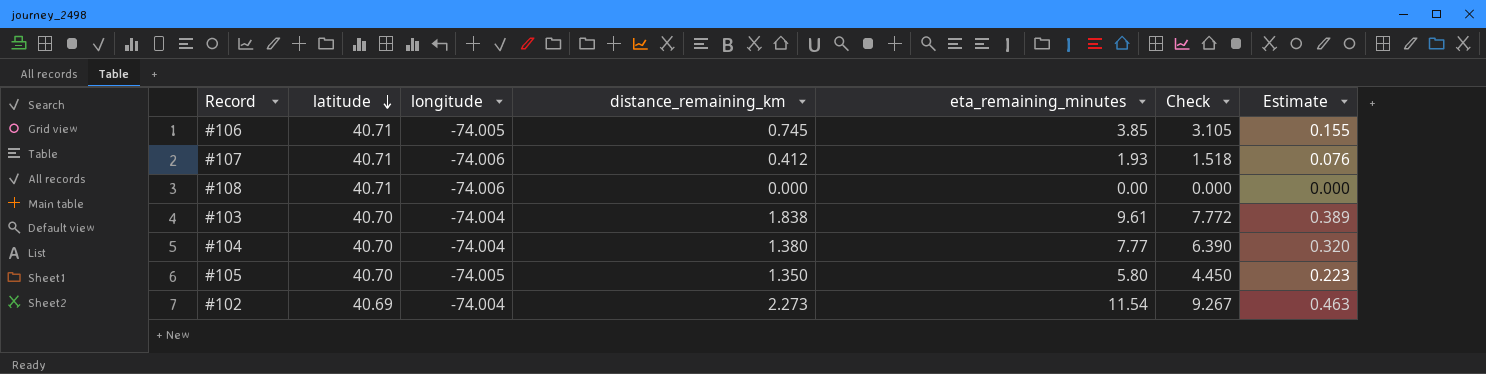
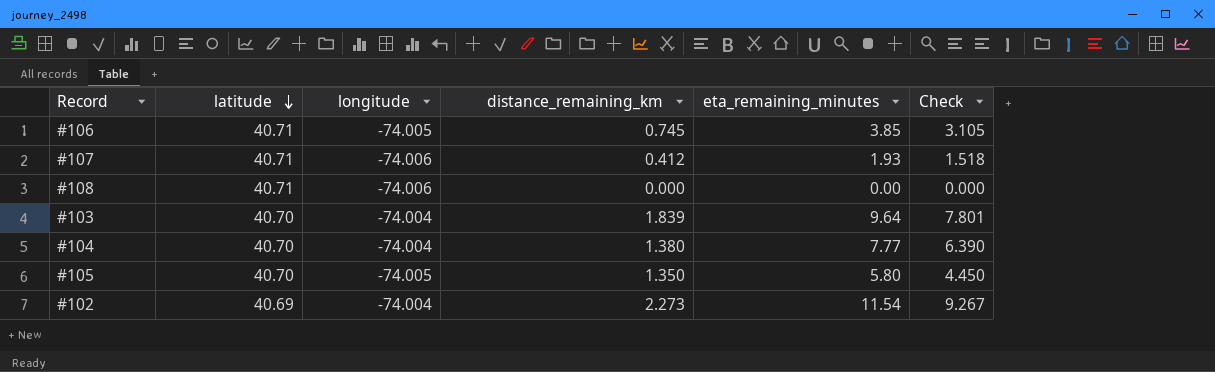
column Estimate | formula: [Check] * 0.05 -> none
#103 | distance_remaining_km: 1.838 -> 1.839
#103 | eta_remaining_minutes: 9.61 -> 9.64
#103 | Check: 7.772 -> 7.801

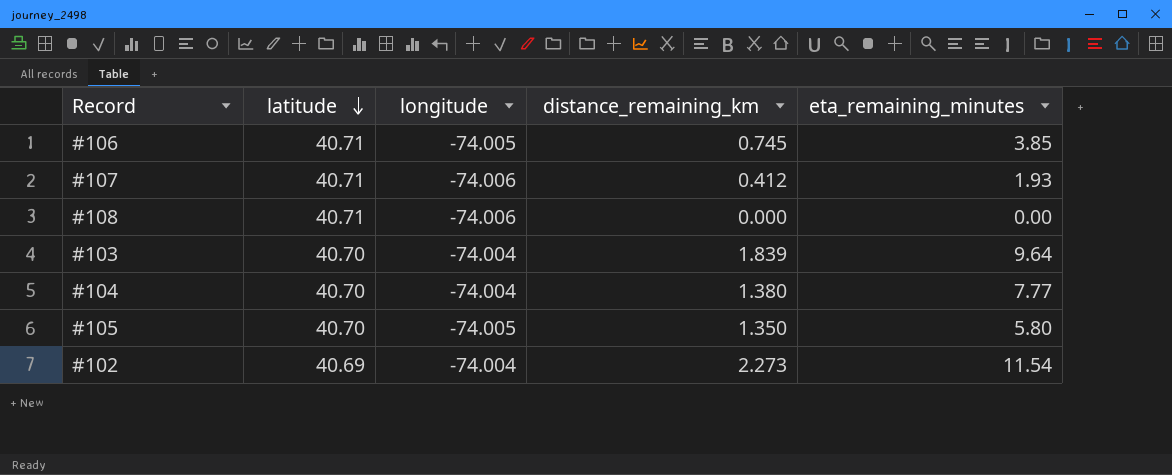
column Check | formula: [eta_remaining_minutes] - [distance_remaining_km] -> none

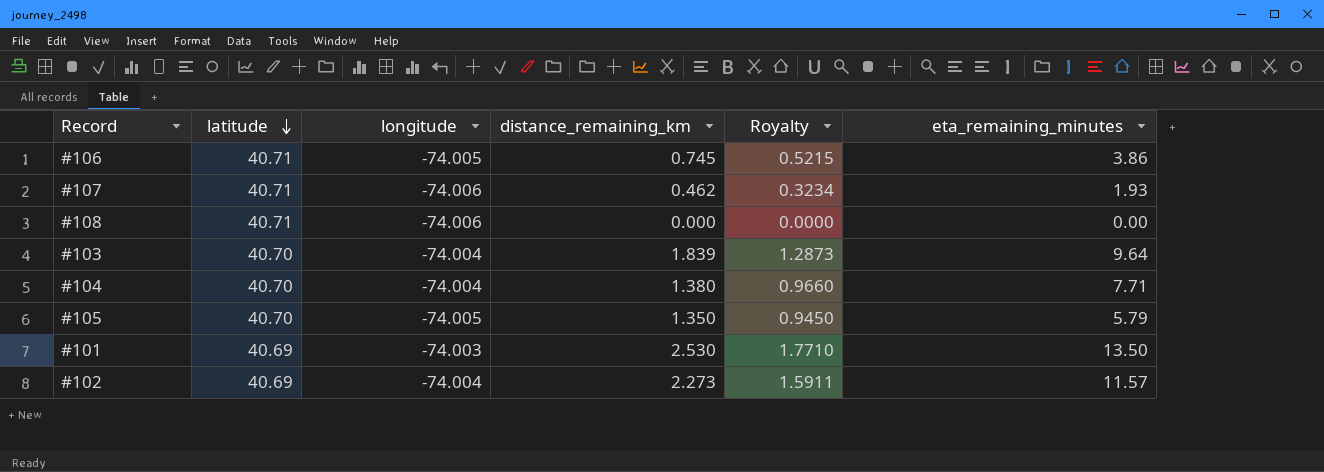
column Royalty | formula: none -> [distance_remaining_km] * 0.7
#106 | eta_remaining_minutes: 3.85 -> 3.86
#107 | distance_remaining_km: 0.412 -> 0.462
#104 | eta_remaining_minutes: 7.77 -> 7.71
#105 | eta_remaining_minutes: 5.80 -> 5.79
row #101: none -> 40.69 | -74.003 | 2.530 | 1.7710 | 13.50
#102 | eta_remaining_minutes: 11.54 -> 11.57

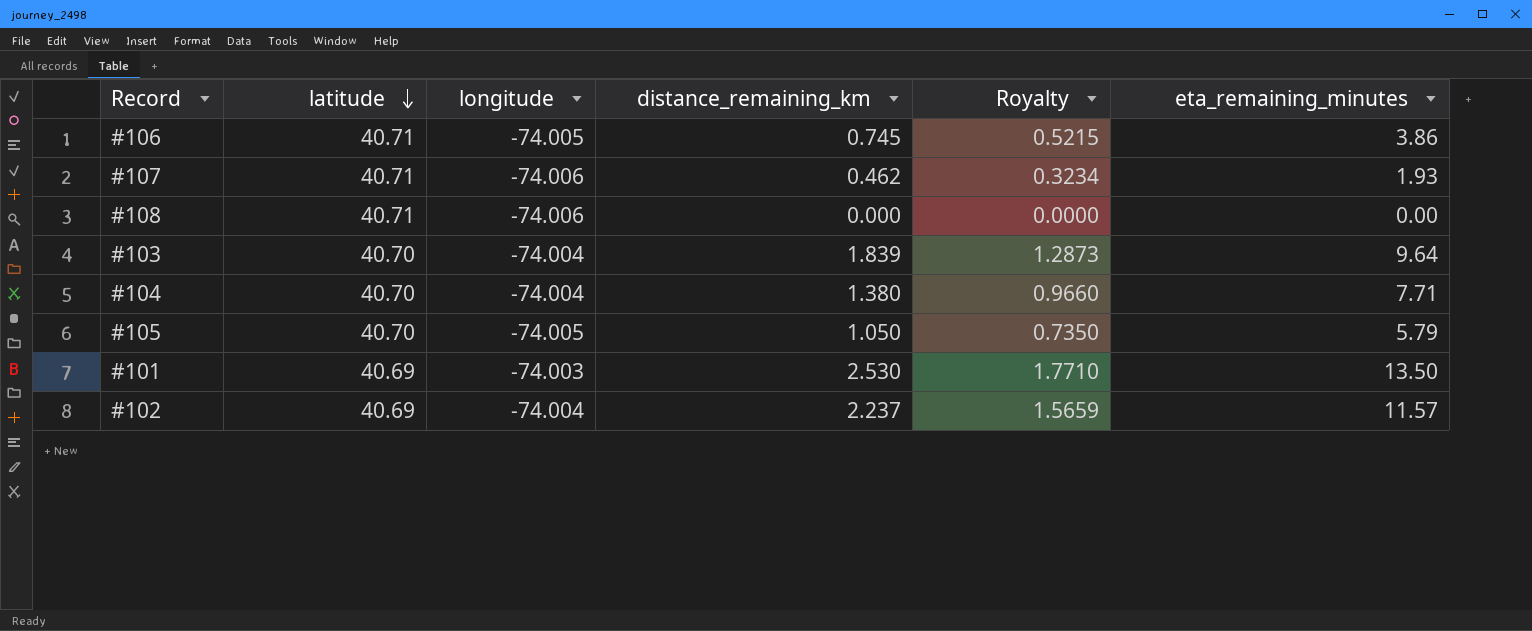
#105 | distance_remaining_km: 1.350 -> 1.050
#105 | Royalty: 0.9450 -> 0.7350
#102 | distance_remaining_km: 2.273 -> 2.237
#102 | Royalty: 1.5911 -> 1.5659

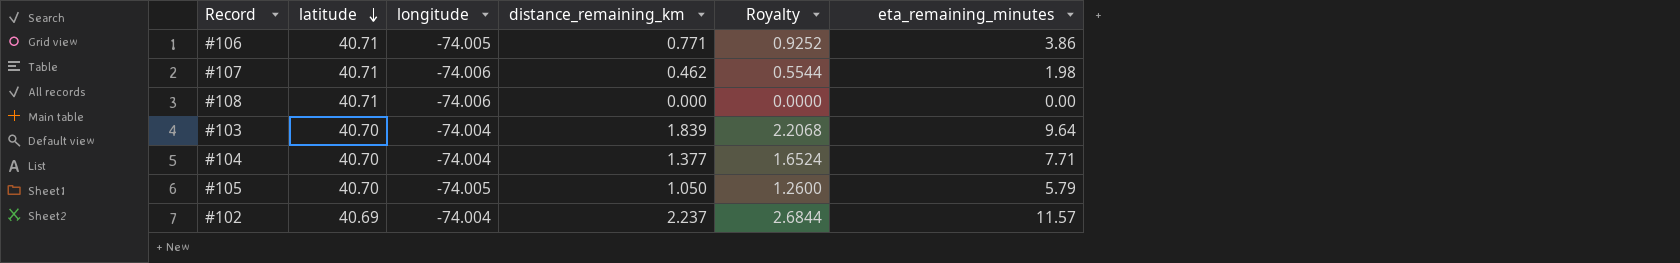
column Royalty | formula: [distance_remaining_km] * 0.7 -> [distance_remaining_km] * 1.2
row #101: 40.69 | -74.003 | 2.530 | 1.7710 | 13.50 -> none
#106 | distance_remaining_km: 0.745 -> 0.771
#107 | eta_remaining_minutes: 1.93 -> 1.98
#104 | distance_remaining_km: 1.380 -> 1.377

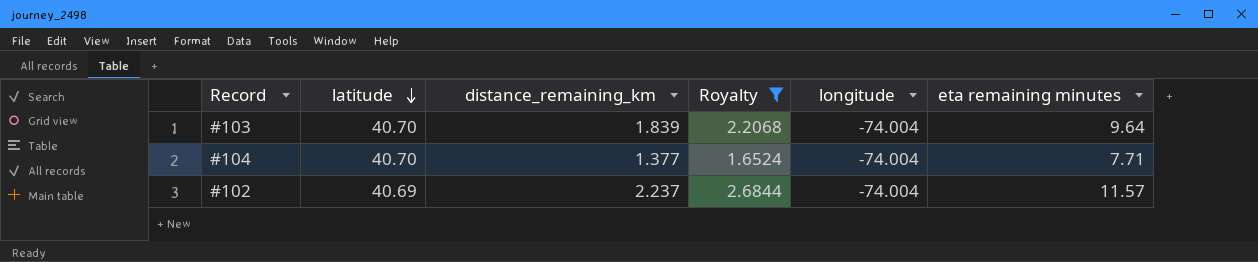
filter: none -> Royalty >= 1.6524
column longitude | position: 3 -> 5
column name: eta_remaining_minutes -> eta remaining minutes

